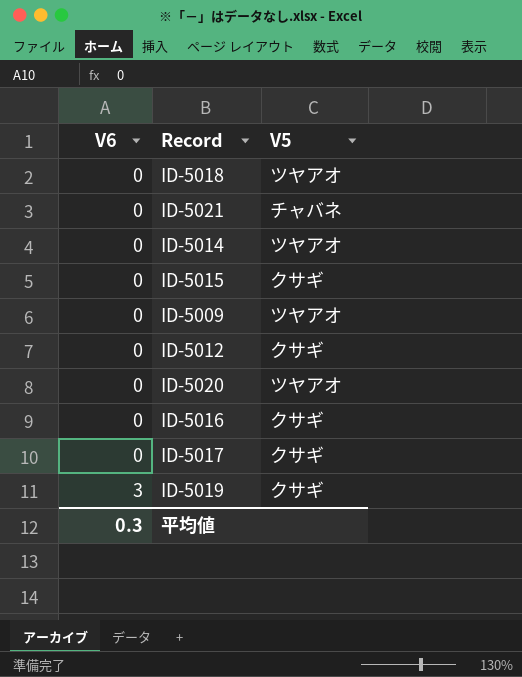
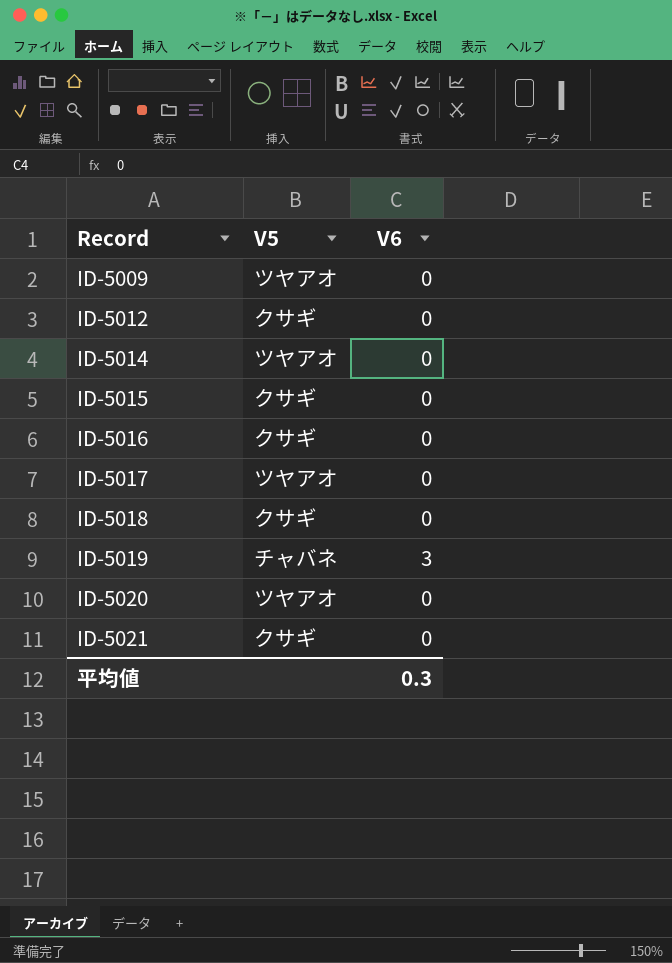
row order: V6 ascending -> Record ascending
column V6 | position: 1 -> 3
ID-5017 | V5: クサギ -> ツヤアオ
ID-5018 | V5: ツヤアオ -> クサギ
ID-5019 | V5: クサギ -> チャバネ
ID-5021 | V5: チャバネ -> クサギ

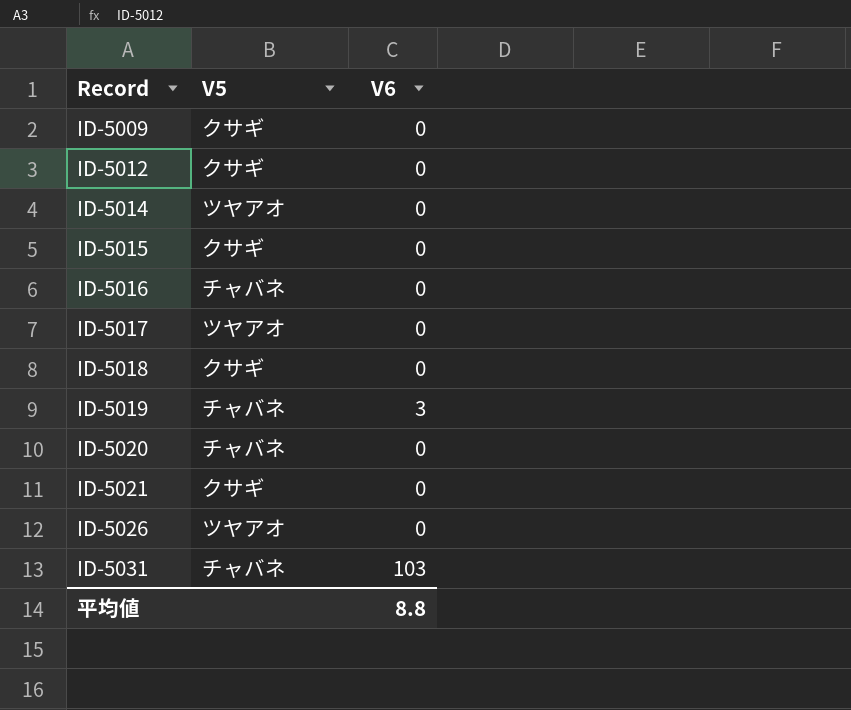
ID-5009 | V5: ツヤアオ -> クサギ
ID-5016 | V5: クサギ -> チャバネ
ID-5020 | V5: ツヤアオ -> チャバネ
row ID-5026: none -> ツヤアオ | 0
row ID-5031: none -> チャバネ | 103
平均値 | V6: 0.3 -> 8.8

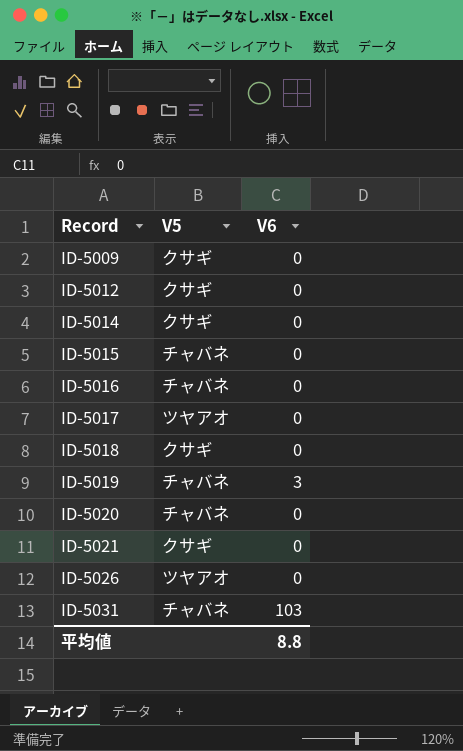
ID-5014 | V5: ツヤアオ -> クサギ
ID-5015 | V5: クサギ -> チャバネ

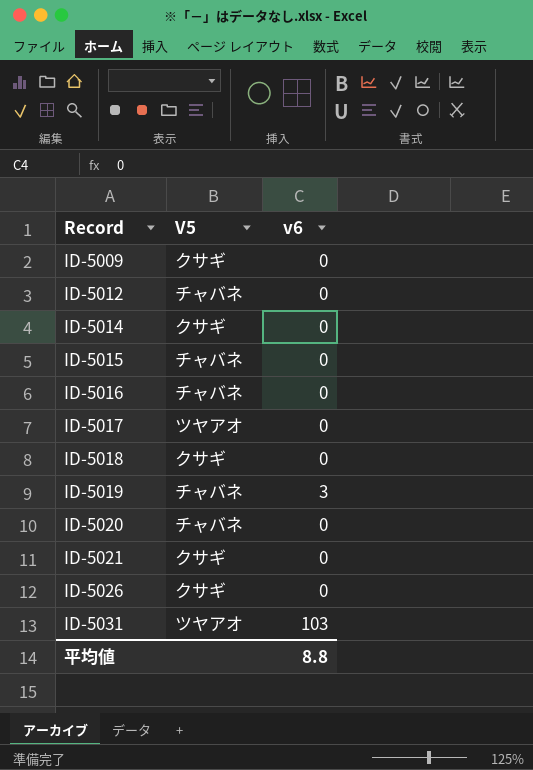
column name: V6 -> v6
ID-5012 | V5: クサギ -> チャバネ
ID-5026 | V5: ツヤアオ -> クサギ
ID-5031 | V5: チャバネ -> ツヤアオ

